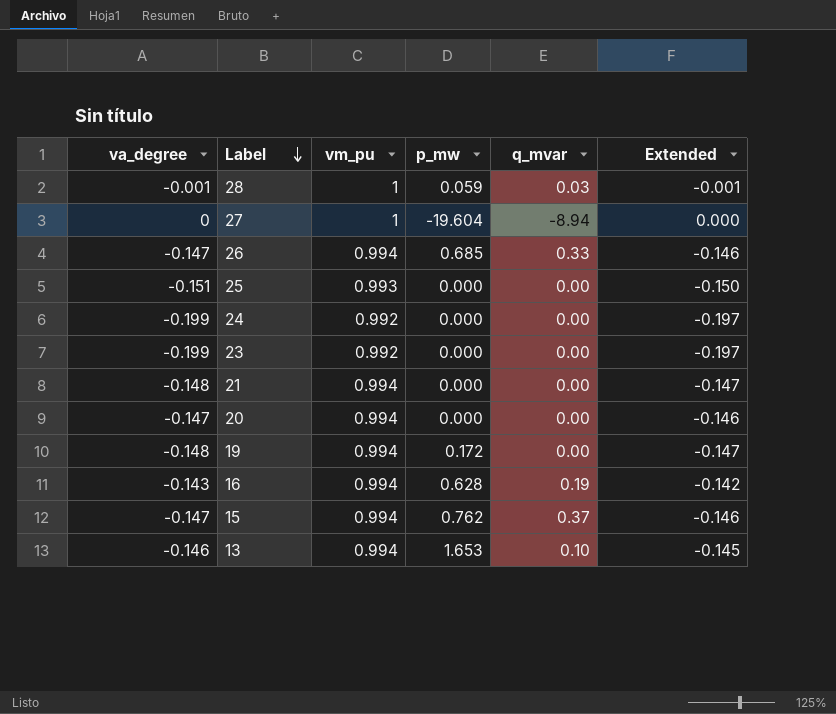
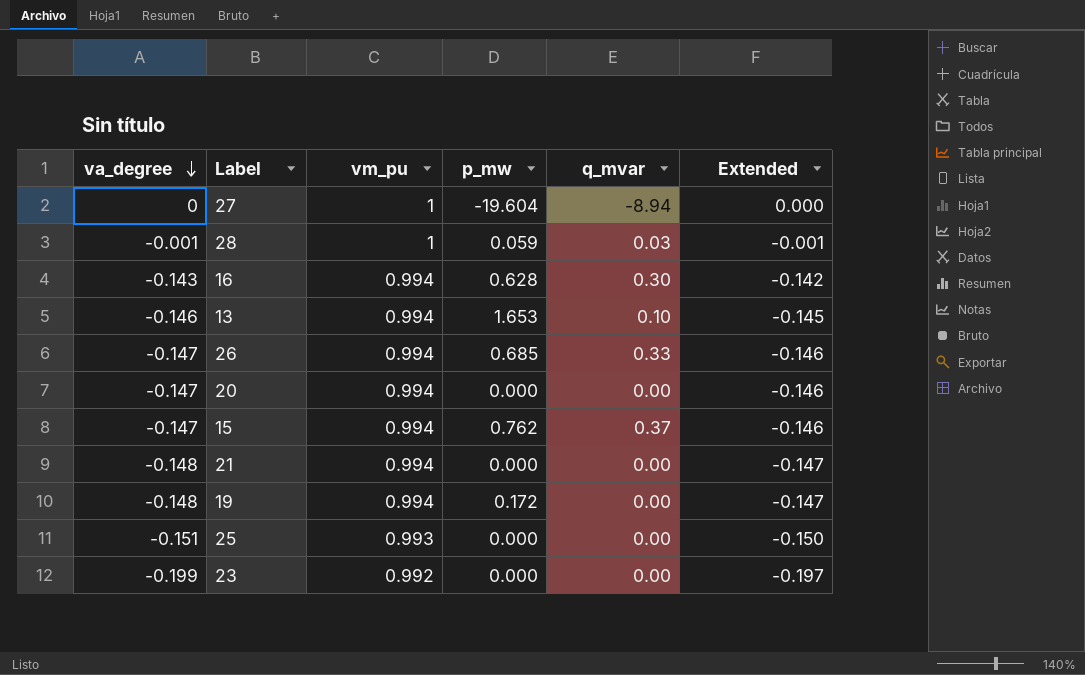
row order: Label descending -> va_degree descending
row 24: -0.199 | 0.992 | 0.000 | 0.00 | -0.197 -> none
16 | q_mvar: 0.19 -> 0.30

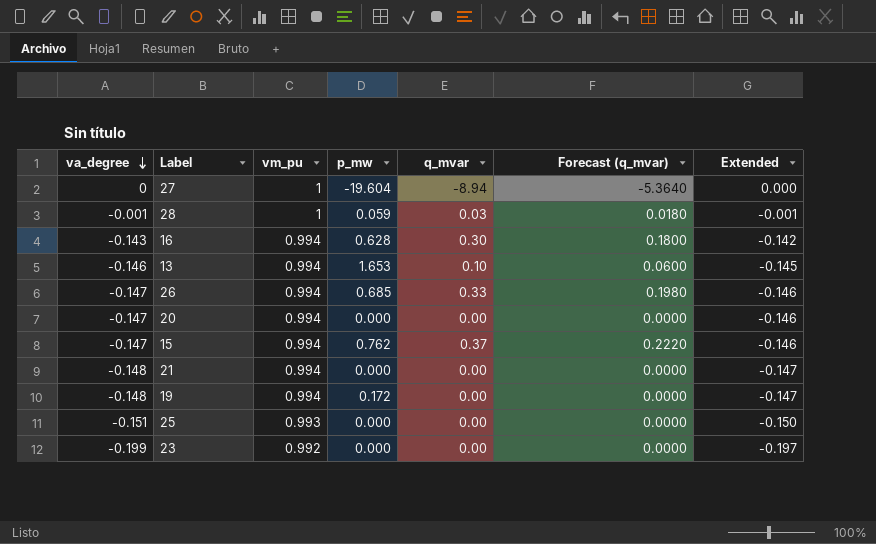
column Forecast (q_mvar) | formula: none -> [q_mvar] * 0.6

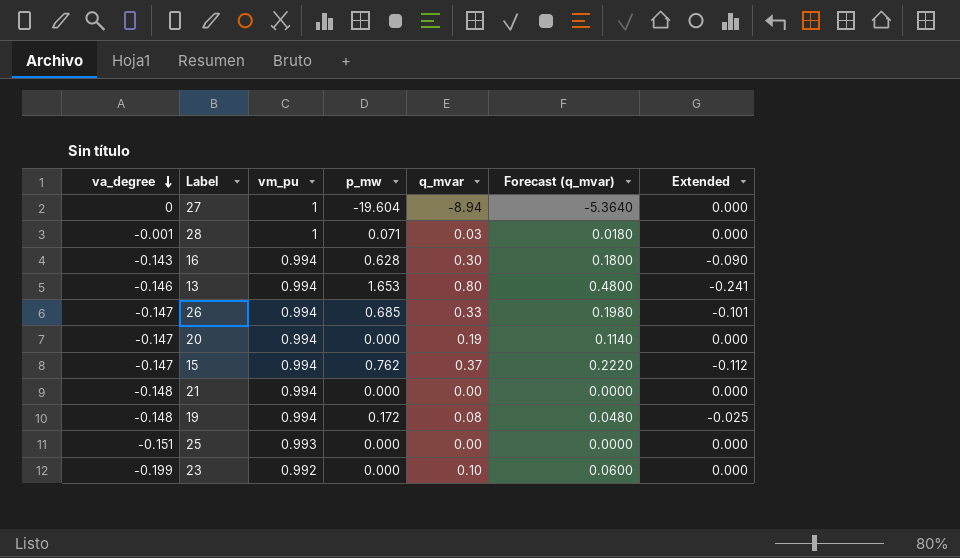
column Extended | formula: [va_degree] * [vm_pu] -> [va_degree] * [p_mw]
28 | p_mw: 0.059 -> 0.071
13 | q_mvar: 0.10 -> 0.80
13 | Forecast (q_mvar): 0.0600 -> 0.4800
20 | q_mvar: 0.00 -> 0.19
20 | Forecast (q_mvar): 0.0000 -> 0.1140
19 | q_mvar: 0.00 -> 0.08
19 | Forecast (q_mvar): 0.0000 -> 0.0480
23 | q_mvar: 0.00 -> 0.10
23 | Forecast (q_mvar): 0.0000 -> 0.0600

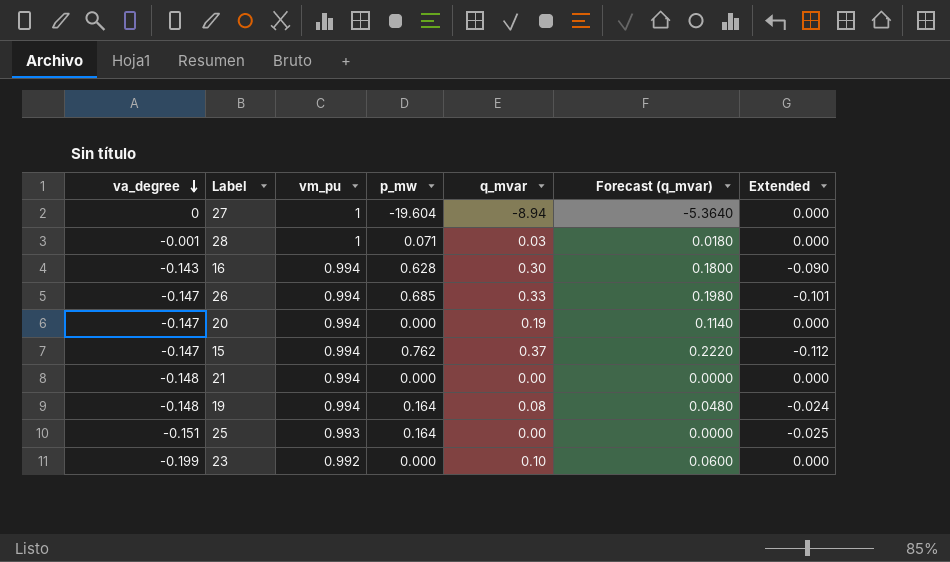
row 13: -0.146 | 0.994 | 1.653 | 0.80 | 0.4800 | -0.241 -> none
19 | p_mw: 0.172 -> 0.164
19 | Extended: -0.025 -> -0.024
25 | p_mw: 0.000 -> 0.164
25 | Extended: 0.000 -> -0.025

